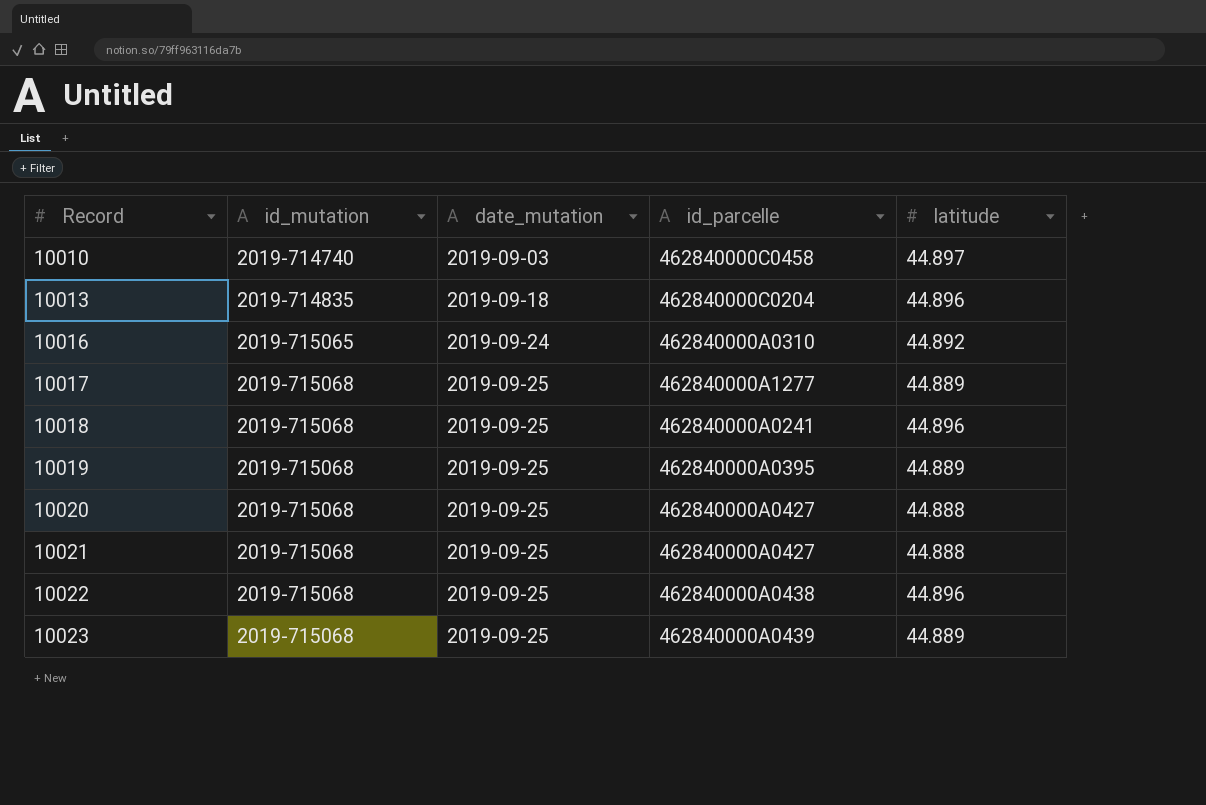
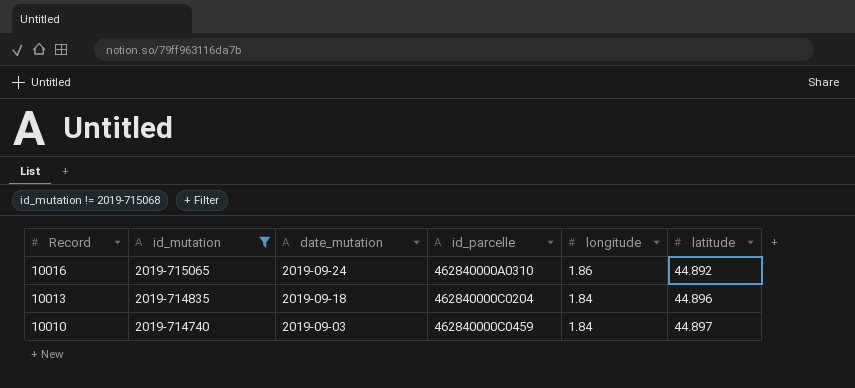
filter: none -> id_mutation != 2019-715068
row order: Record ascending -> Record descending
column longitude | position: none -> 5
10010 | id_parcelle: 462840000C0458 -> 462840000C0459

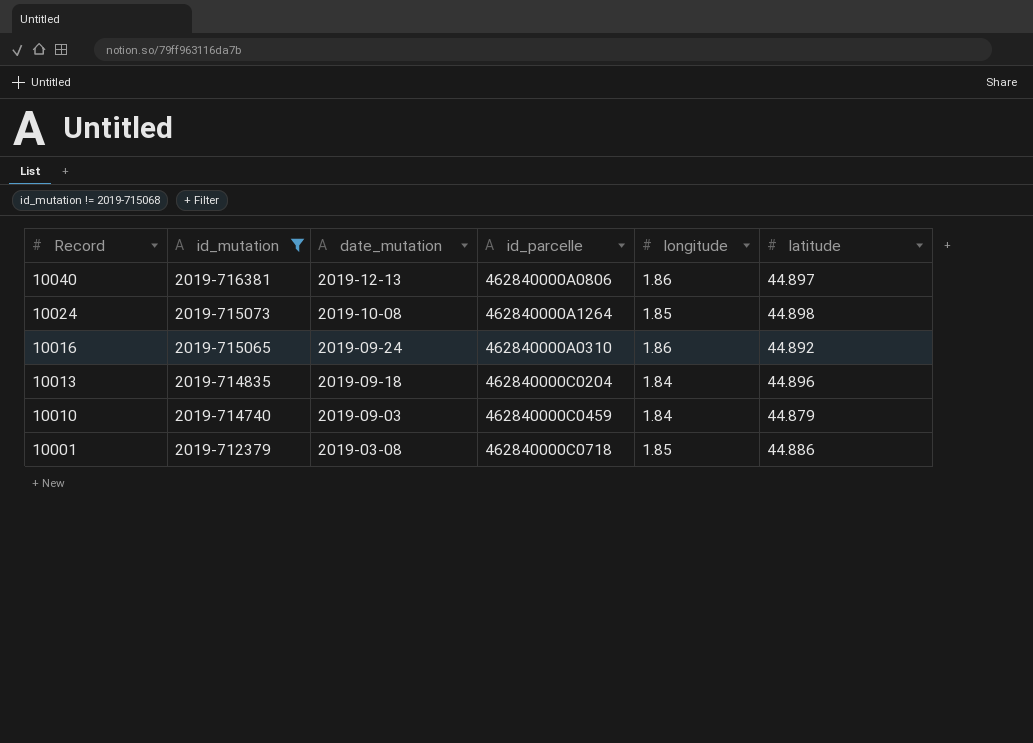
row 10040: none -> 2019-716381 | 2019-12-13 | 462840000A0806 | 1.86 | 44.897
row 10024: none -> 2019-715073 | 2019-10-08 | 462840000A1264 | 1.85 | 44.898
10010 | latitude: 44.897 -> 44.879
row 10001: none -> 2019-712379 | 2019-03-08 | 462840000C0718 | 1.85 | 44.886

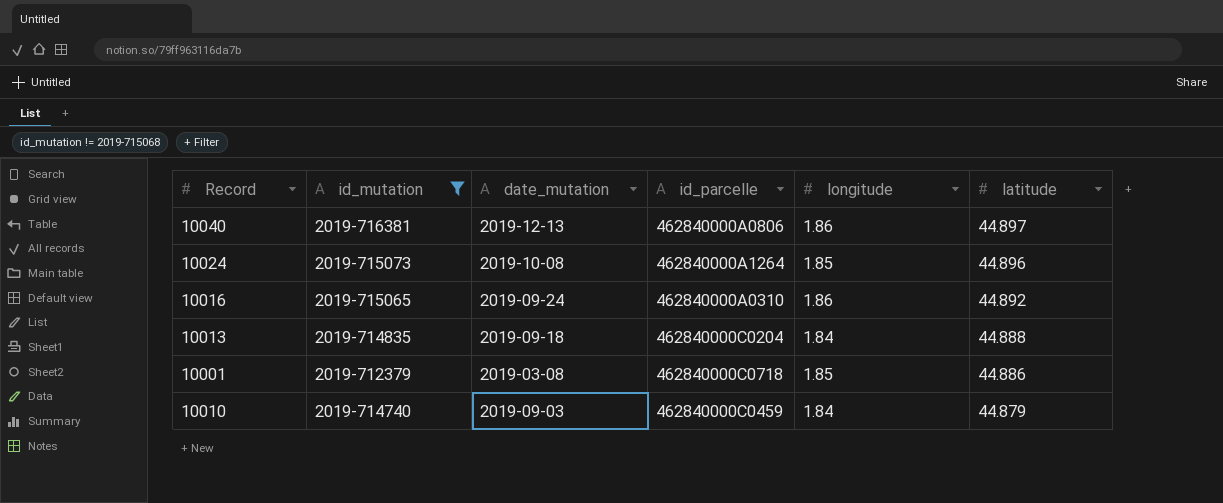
row order: Record descending -> latitude descending
10024 | latitude: 44.898 -> 44.896
10013 | latitude: 44.896 -> 44.888

